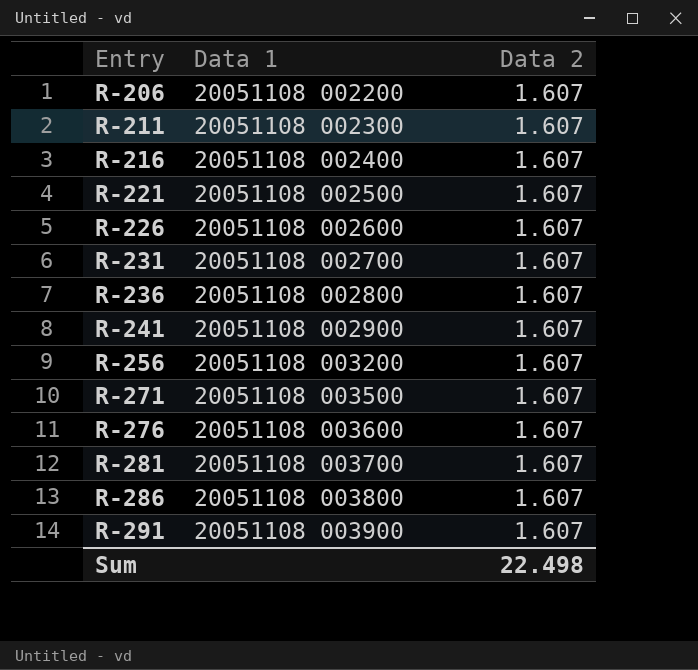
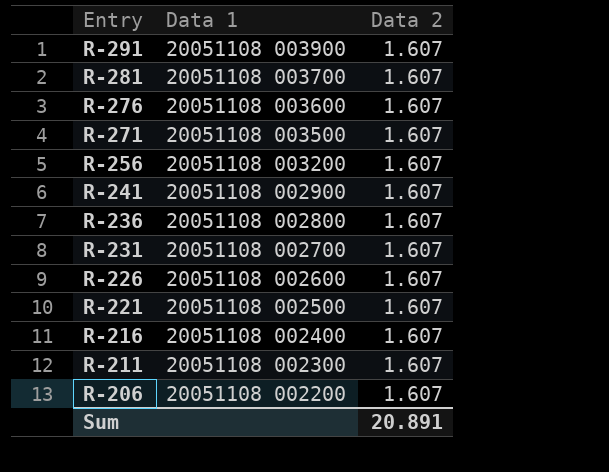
row order: Entry ascending -> Entry descending
row R-286: 20051108 003800 | 1.607 -> none
Sum | Data 2: 22.498 -> 20.891

